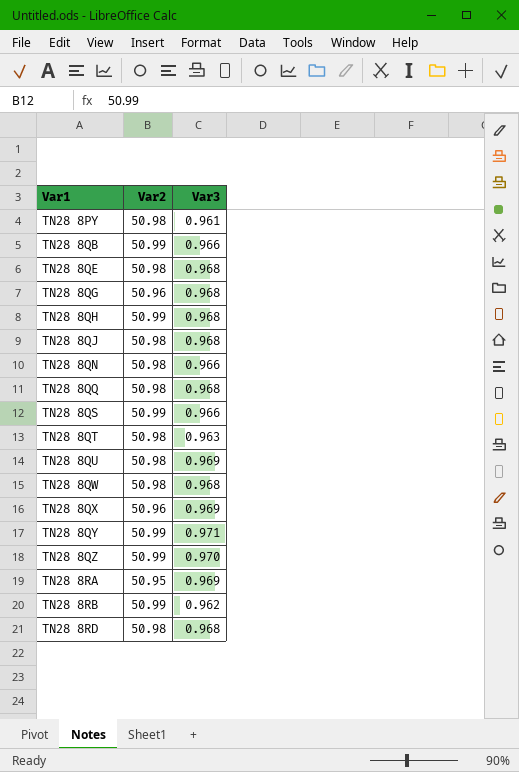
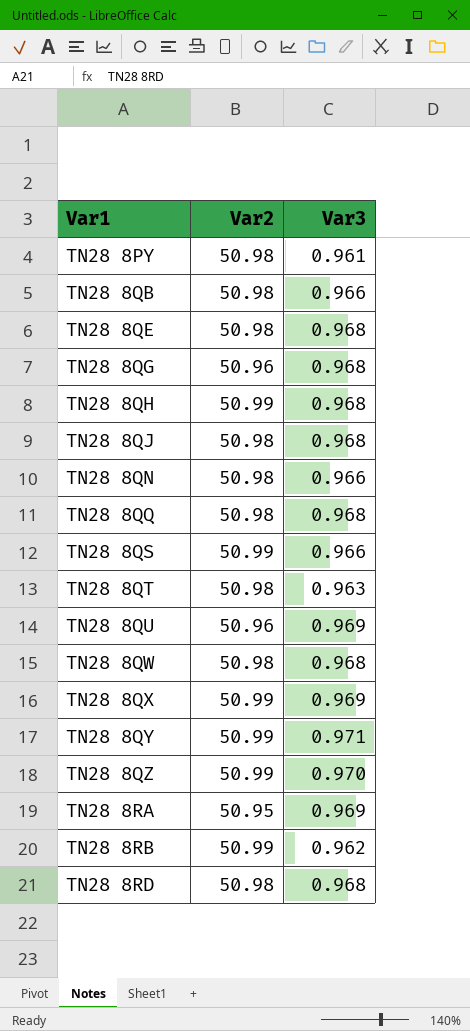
TN28 8QB | Var2: 50.99 -> 50.98
TN28 8QU | Var2: 50.98 -> 50.96
TN28 8QX | Var2: 50.96 -> 50.99

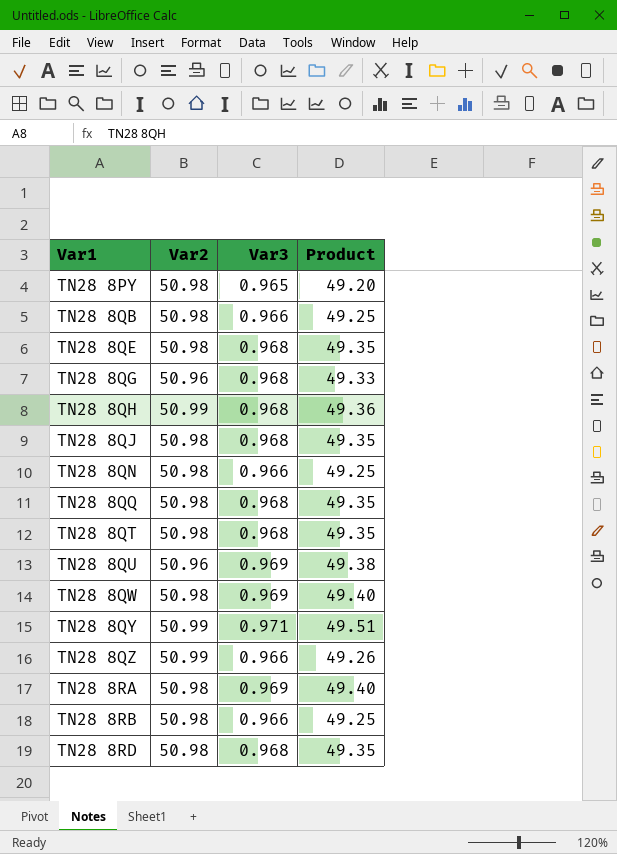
column Product | formula: none -> [Var2] * [Var3]
row TN28 8QS: 50.99 | 0.966 -> none
row TN28 8QX: 50.99 | 0.969 -> none
TN28 8PY | Var3: 0.961 -> 0.965
TN28 8QT | Var3: 0.963 -> 0.968
TN28 8QW | Var3: 0.968 -> 0.969
TN28 8QZ | Var3: 0.970 -> 0.966
TN28 8RA | Var2: 50.95 -> 50.98
TN28 8RB | Var2: 50.99 -> 50.98
TN28 8RB | Var3: 0.962 -> 0.966

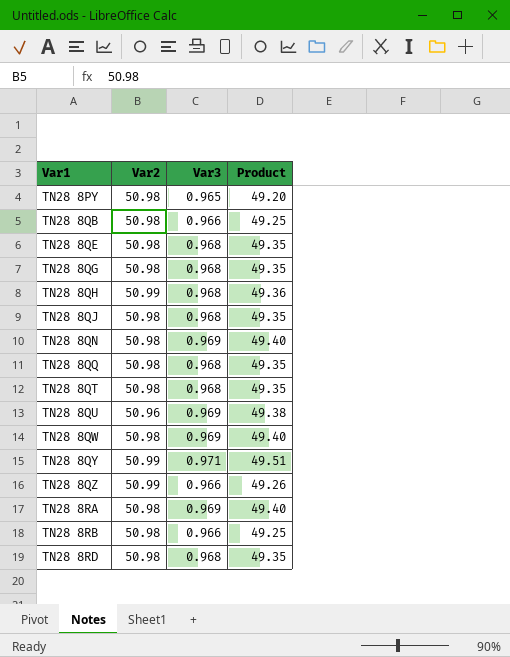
TN28 8QG | Var2: 50.96 -> 50.98
TN28 8QG | Product: 49.33 -> 49.35
TN28 8QN | Var3: 0.966 -> 0.969
TN28 8QN | Product: 49.25 -> 49.40

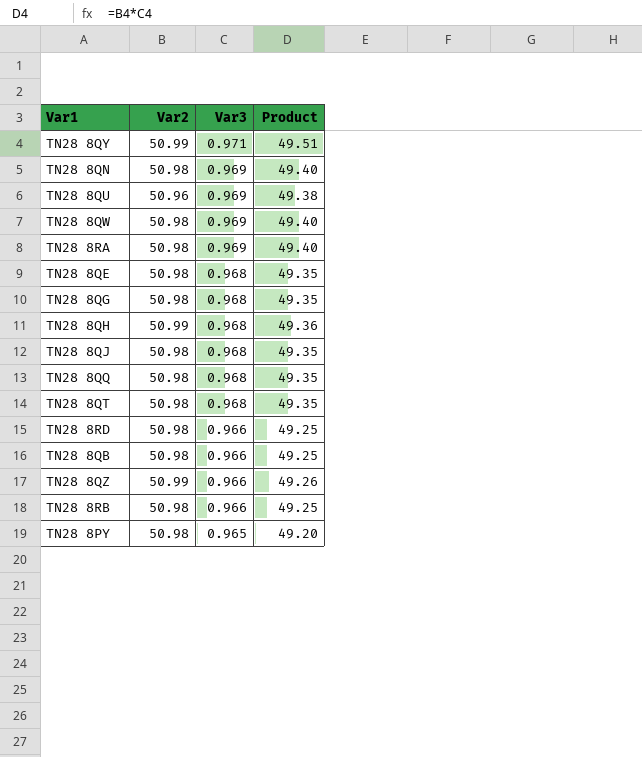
row order: Var1 ascending -> Var3 descending
TN28 8RD | Var3: 0.968 -> 0.966
TN28 8RD | Product: 49.35 -> 49.25

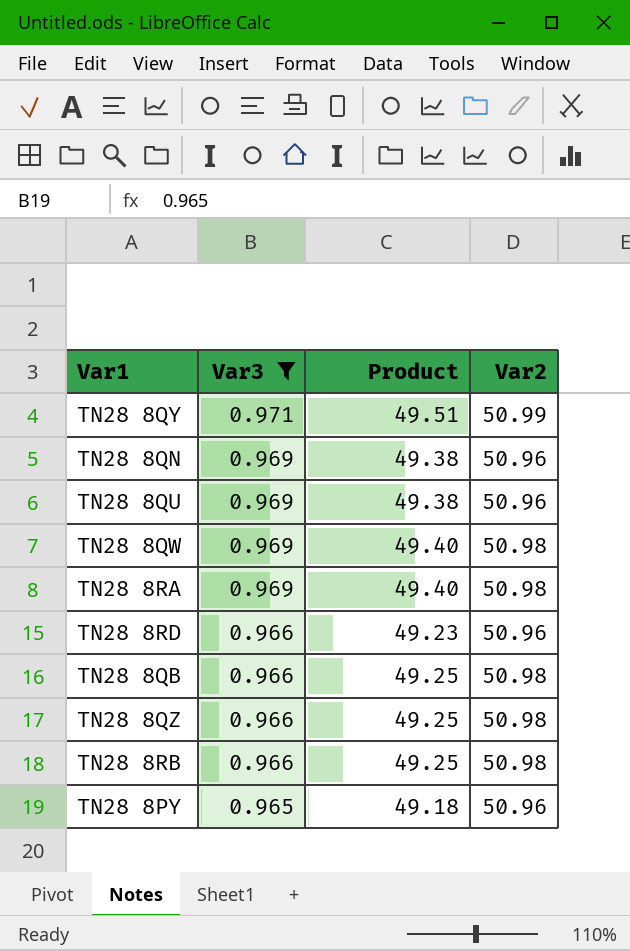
filter: none -> Var3 != 0.968
column Var2 | position: 2 -> 4
TN28 8QN | Product: 49.40 -> 49.38
TN28 8QN | Var2: 50.98 -> 50.96
TN28 8RD | Product: 49.25 -> 49.23
TN28 8RD | Var2: 50.98 -> 50.96
TN28 8QZ | Product: 49.26 -> 49.25
TN28 8QZ | Var2: 50.99 -> 50.98
TN28 8PY | Product: 49.20 -> 49.18
TN28 8PY | Var2: 50.98 -> 50.96

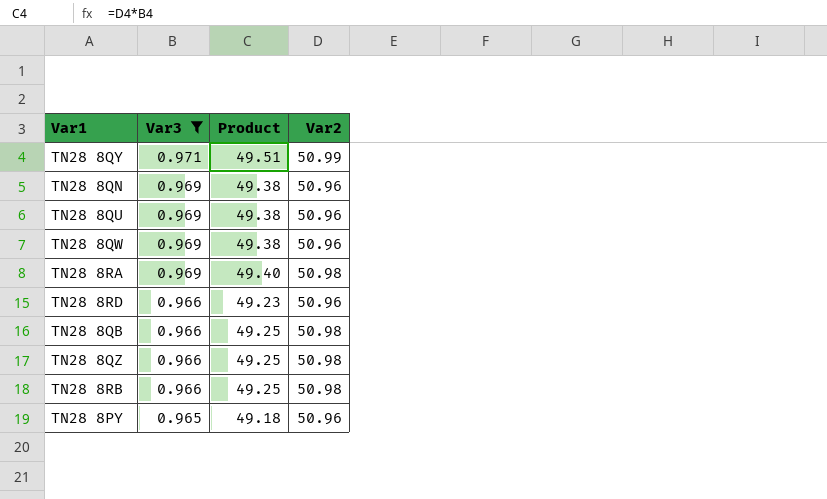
TN28 8QW | Product: 49.40 -> 49.38
TN28 8QW | Var2: 50.98 -> 50.96

